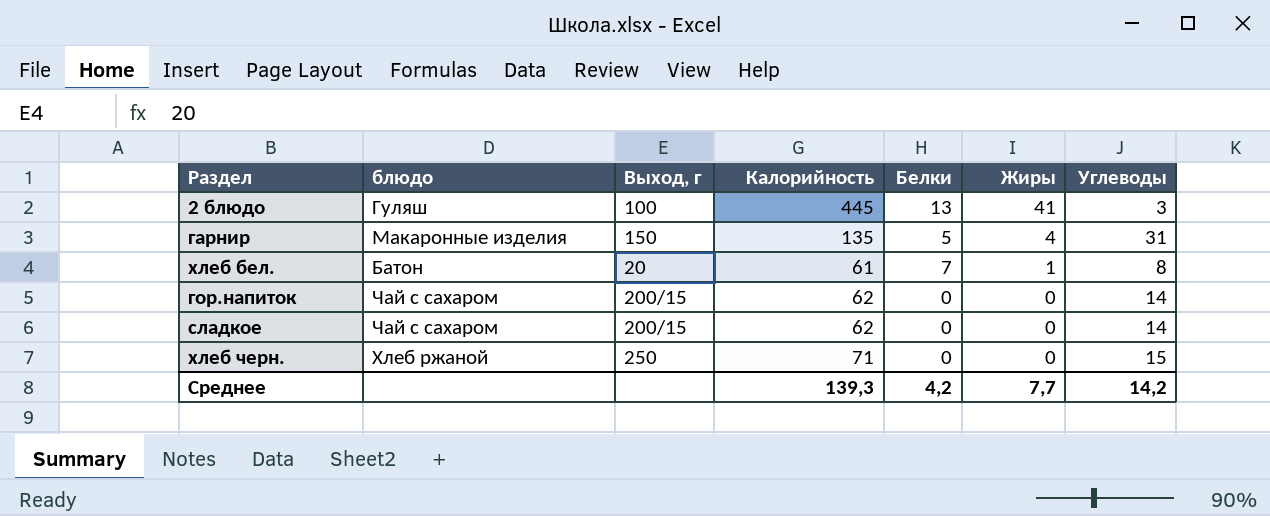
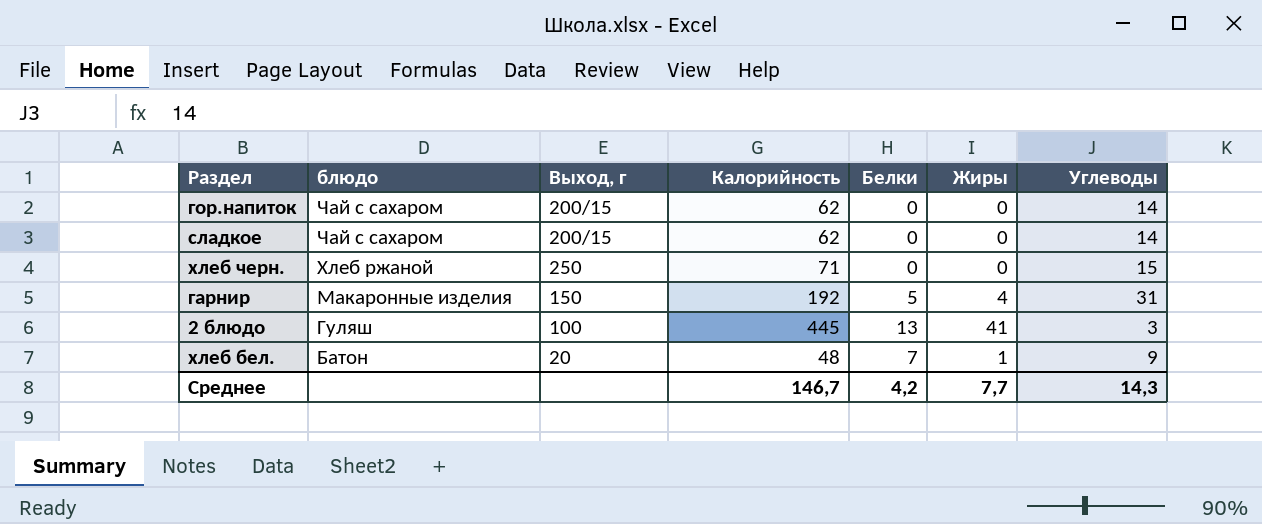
row order: Жиры descending -> блюдо descending
гарнир | Калорийность: 135 -> 192
хлеб бел. | Калорийность: 61 -> 48
хлеб бел. | Углеводы: 8 -> 9
Среднее | Калорийность: 139,3 -> 146,7
Среднее | Углеводы: 14,2 -> 14,3

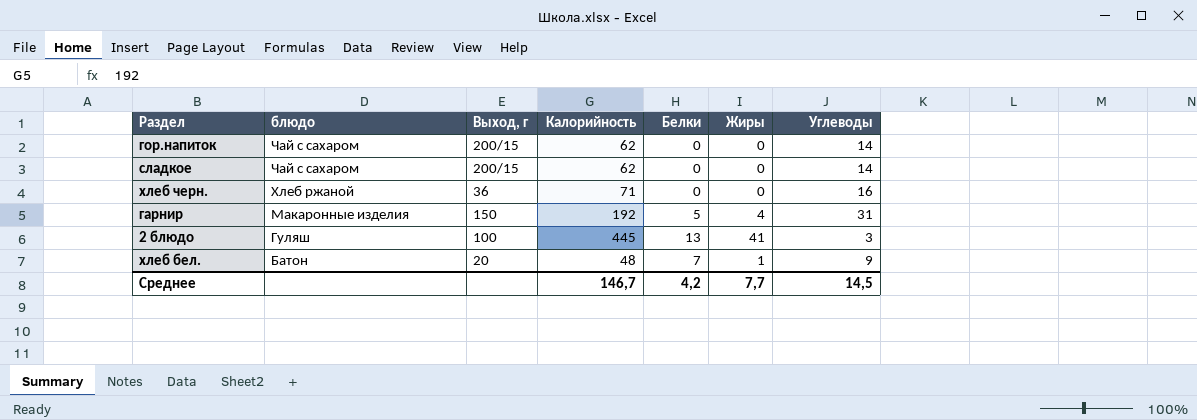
хлеб черн. | Выход, г: 250 -> 36
хлеб черн. | Углеводы: 15 -> 16
Среднее | Углеводы: 14,3 -> 14,5

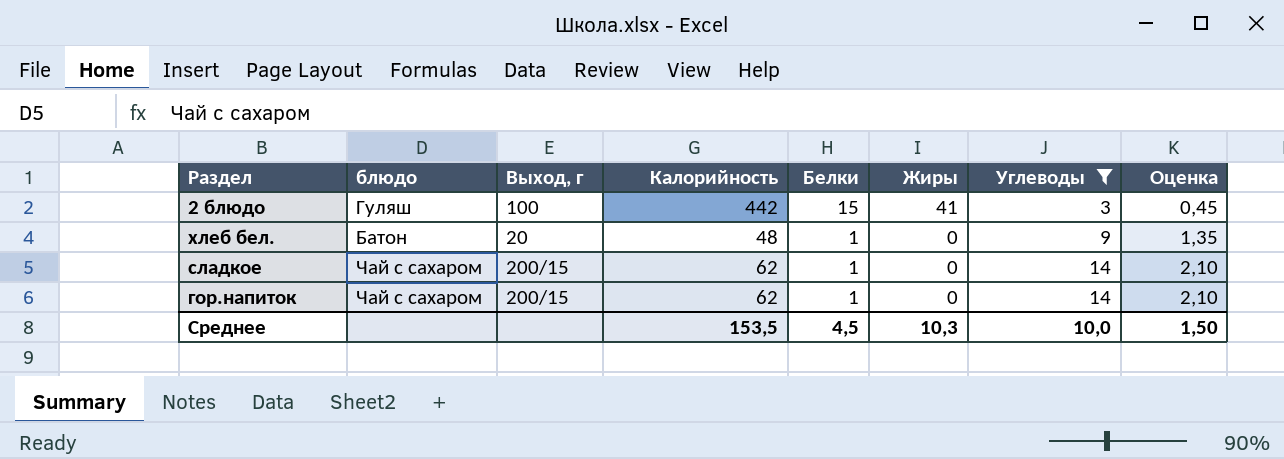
filter: none -> Углеводы <= 14
row order: блюдо descending -> Белки descending
column Оценка | formula: none -> [Углеводы] * 0,15
2 блюдо | Калорийность: 445 -> 442
2 блюдо | Белки: 13 -> 15
хлеб бел. | Белки: 7 -> 1
хлеб бел. | Жиры: 1 -> 0
сладкое | Белки: 0 -> 1
гор.напиток | Белки: 0 -> 1
Среднее | Калорийность: 146,7 -> 153,5
Среднее | Белки: 4,2 -> 4,5
Среднее | Жиры: 7,7 -> 10,3
Среднее | Углеводы: 14,5 -> 10,0

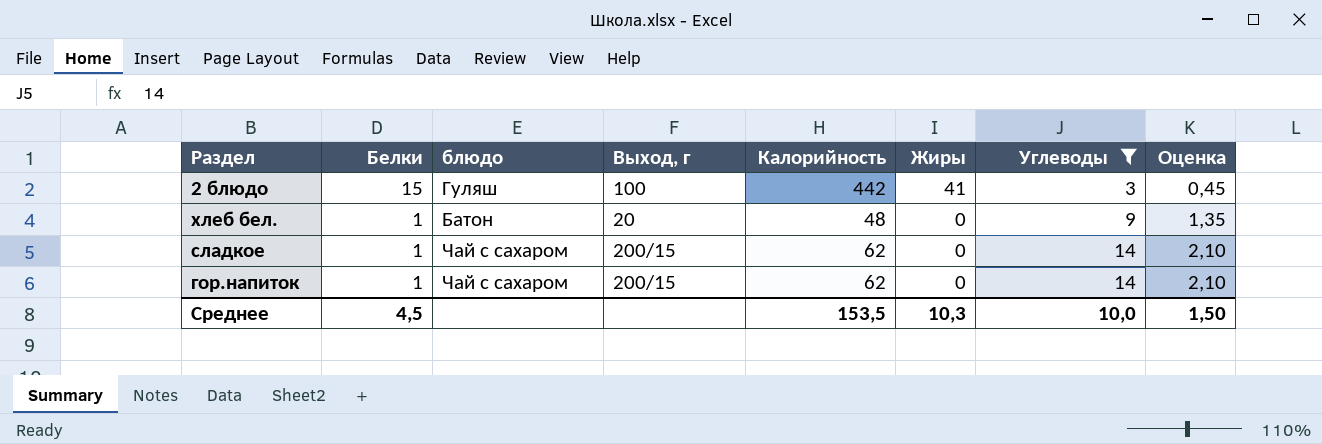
column Белки | position: 5 -> 2

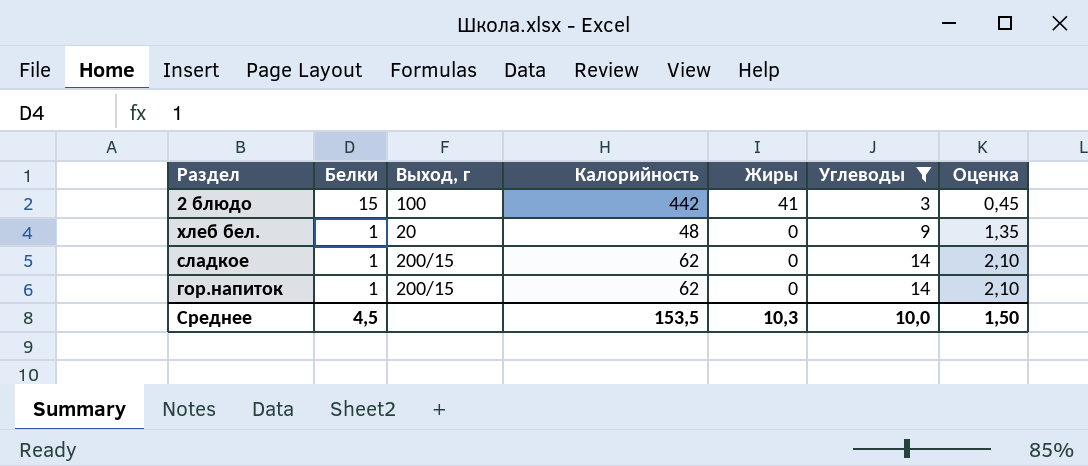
column блюдо | position: 3 -> none

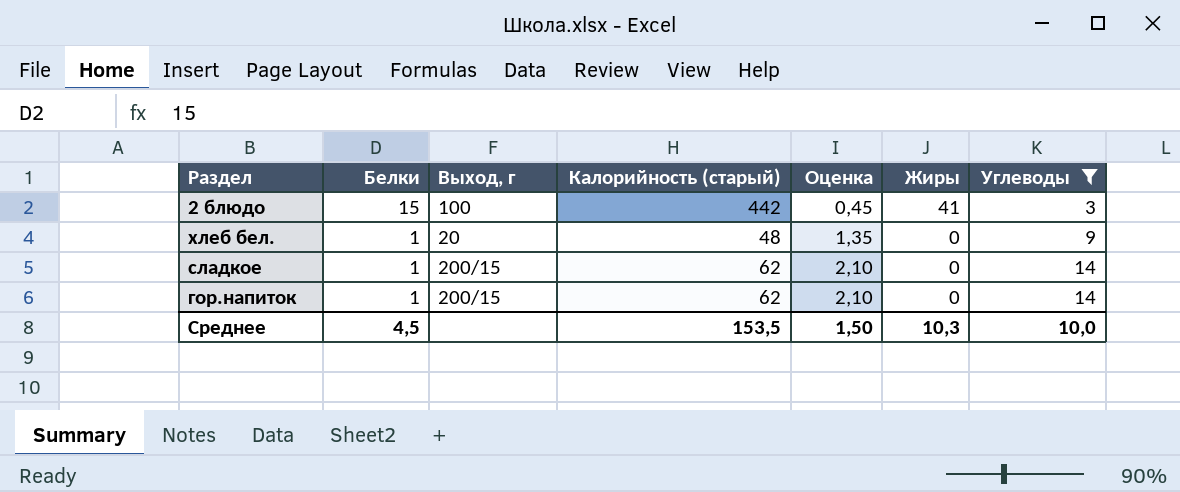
column name: Калорийность -> Калорийность (старый)
column Оценка | position: 7 -> 5

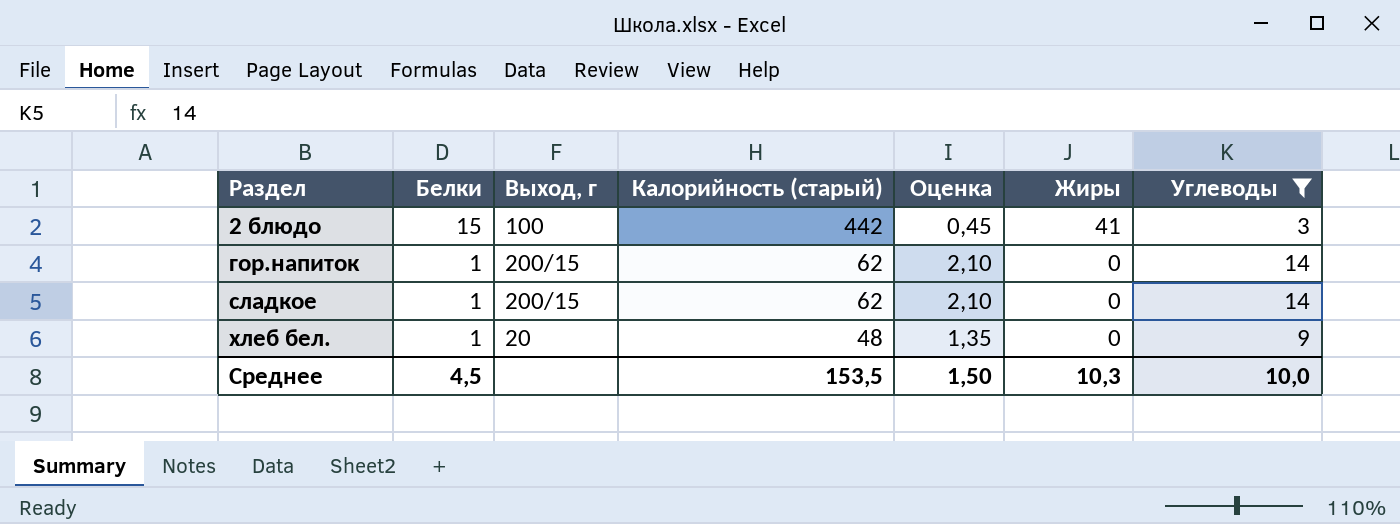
row order: Белки descending -> Раздел ascending

